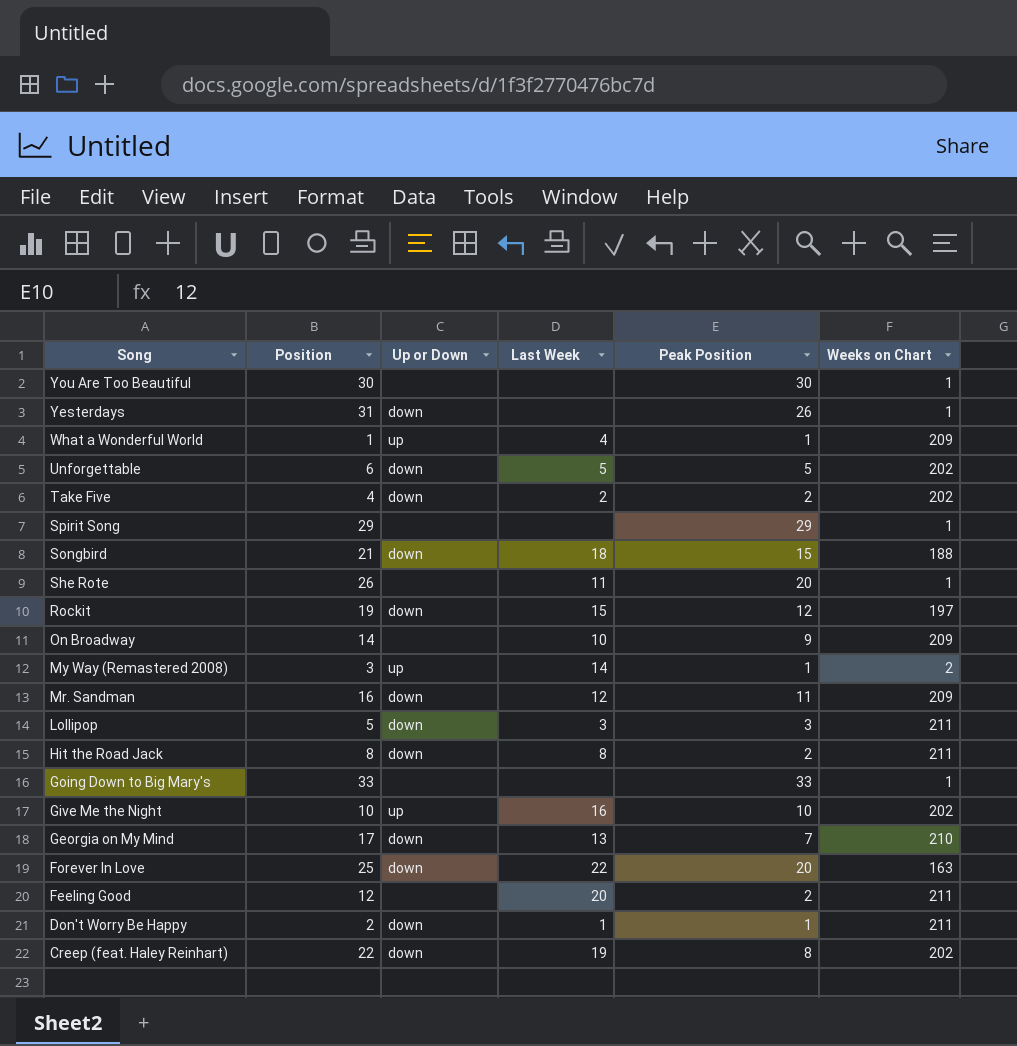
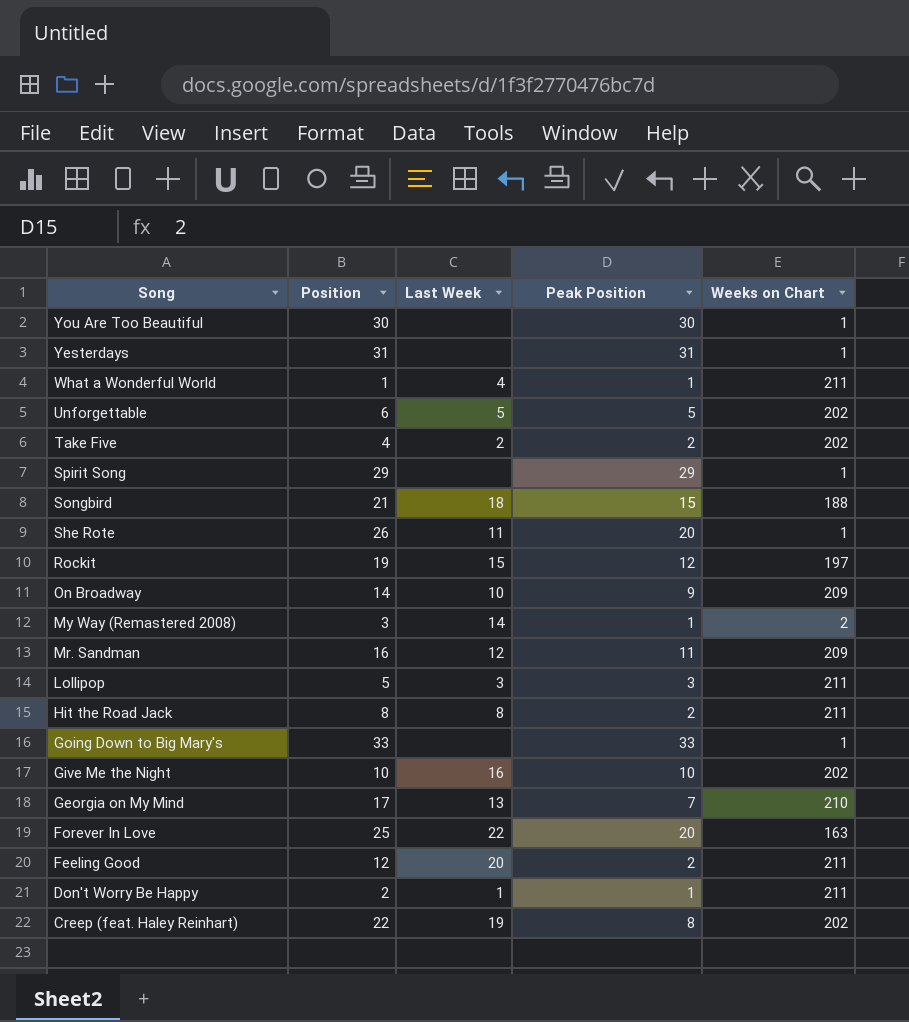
column Up or Down | position: 3 -> none
Yesterdays | Peak Position: 26 -> 31
What a Wonderful World | Weeks on Chart: 209 -> 211

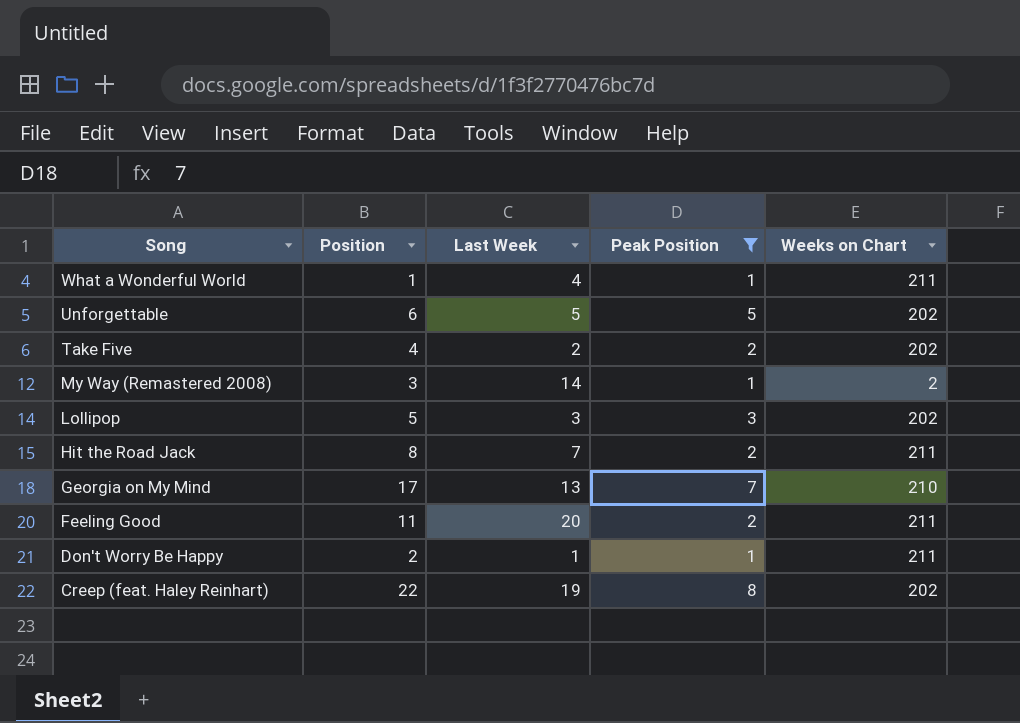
filter: none -> Peak Position <= 8
Lollipop | Weeks on Chart: 211 -> 202
Hit the Road Jack | Last Week: 8 -> 7
Feeling Good | Position: 12 -> 11

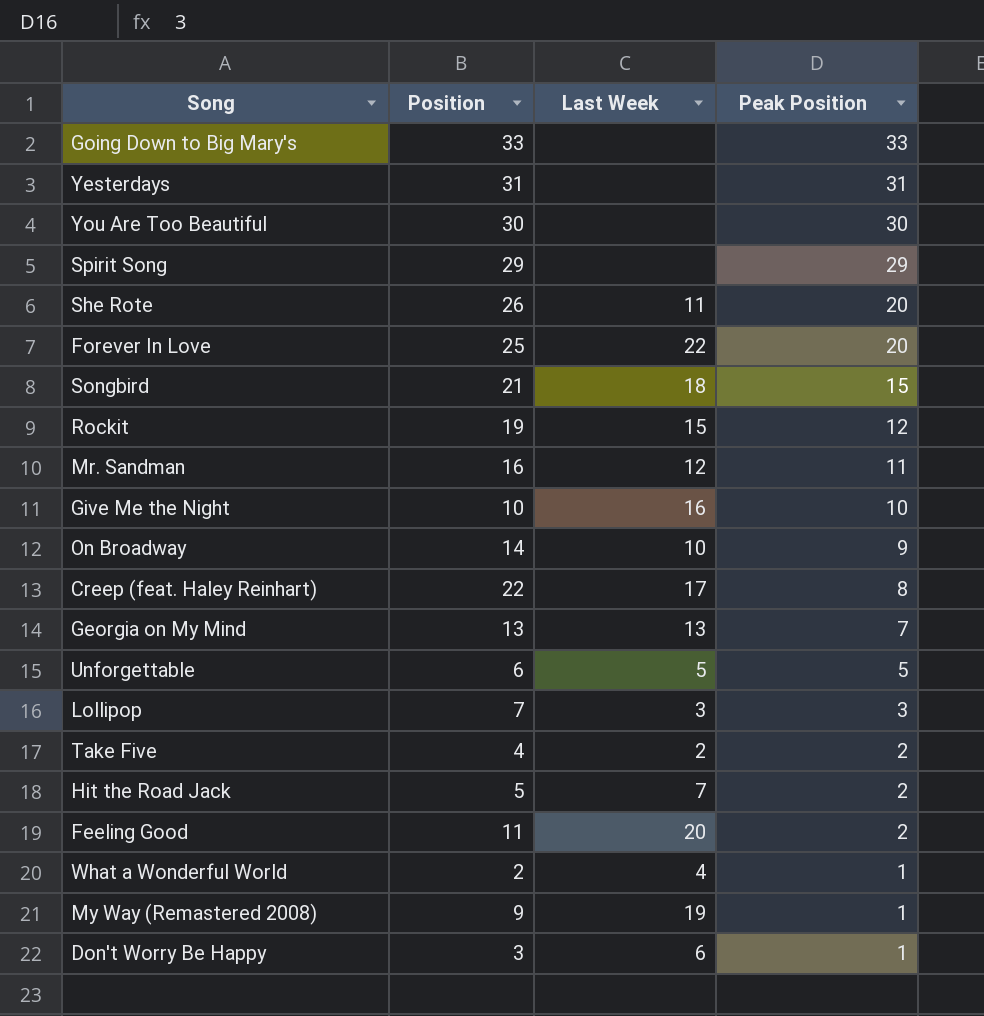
filter: Peak Position <= 8 -> none
row order: Song descending -> Peak Position descending
column Weeks on Chart | position: 5 -> none
Creep (feat. Haley Reinhart) | Last Week: 19 -> 17
Georgia on My Mind | Position: 17 -> 13
Lollipop | Position: 5 -> 7
Hit the Road Jack | Position: 8 -> 5
What a Wonderful World | Position: 1 -> 2
My Way (Remastered 2008) | Position: 3 -> 9
My Way (Remastered 2008) | Last Week: 14 -> 19
Don't Worry Be Happy | Position: 2 -> 3
Don't Worry Be Happy | Last Week: 1 -> 6

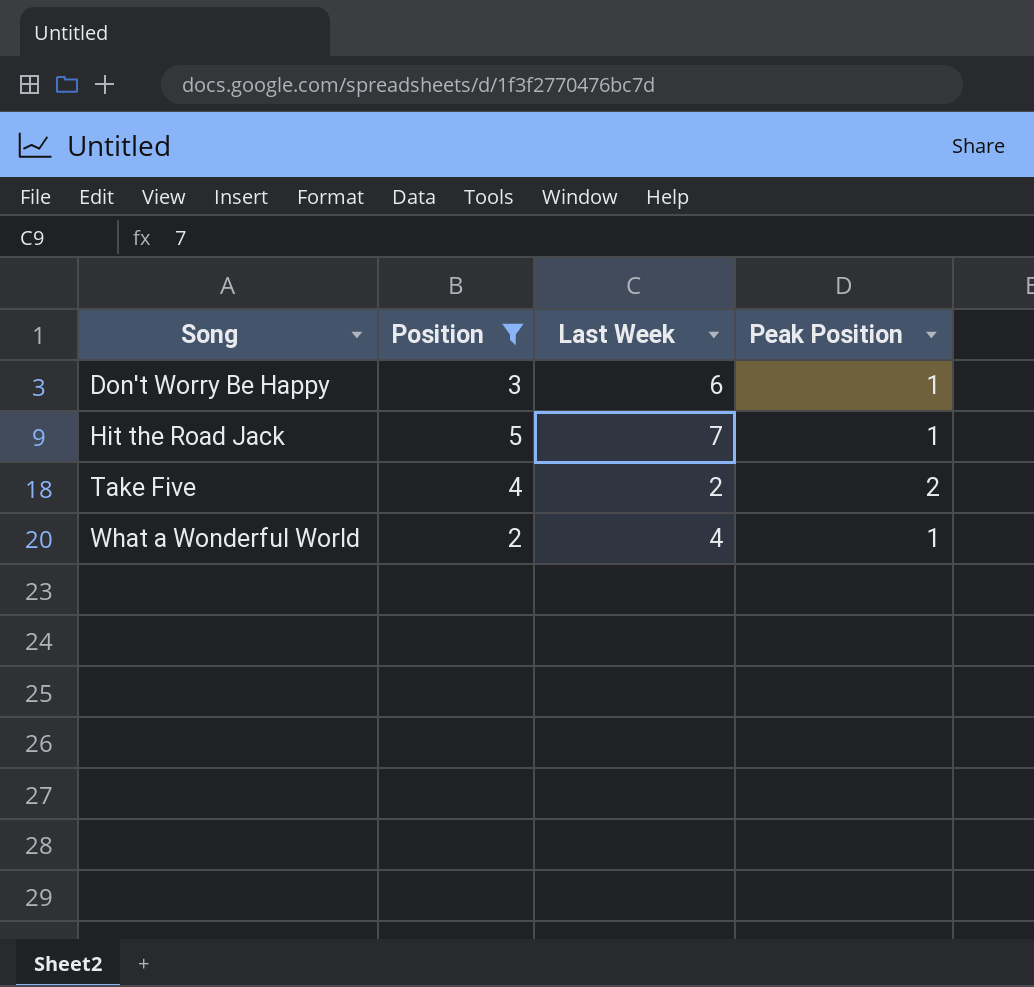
filter: none -> Position <= 5
row order: Peak Position descending -> Song ascending
Hit the Road Jack | Peak Position: 2 -> 1

